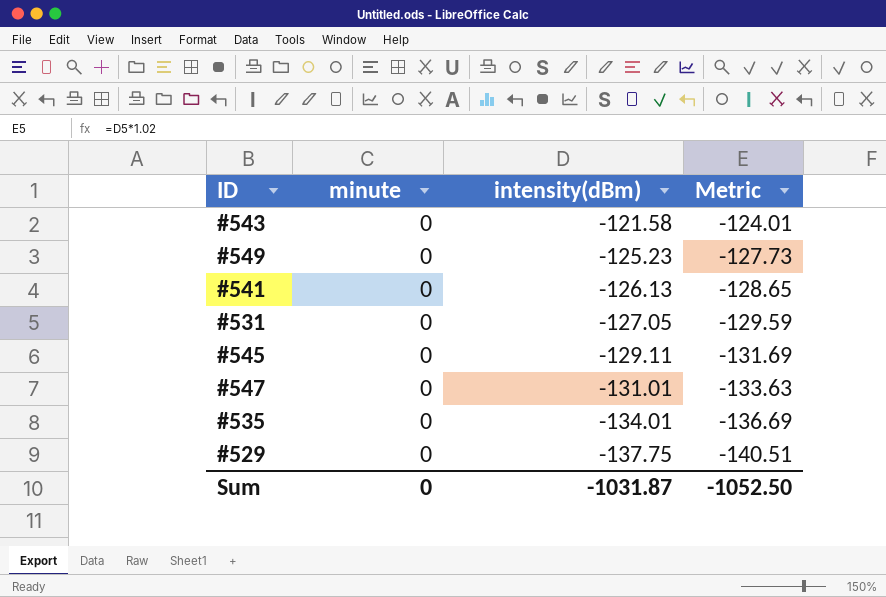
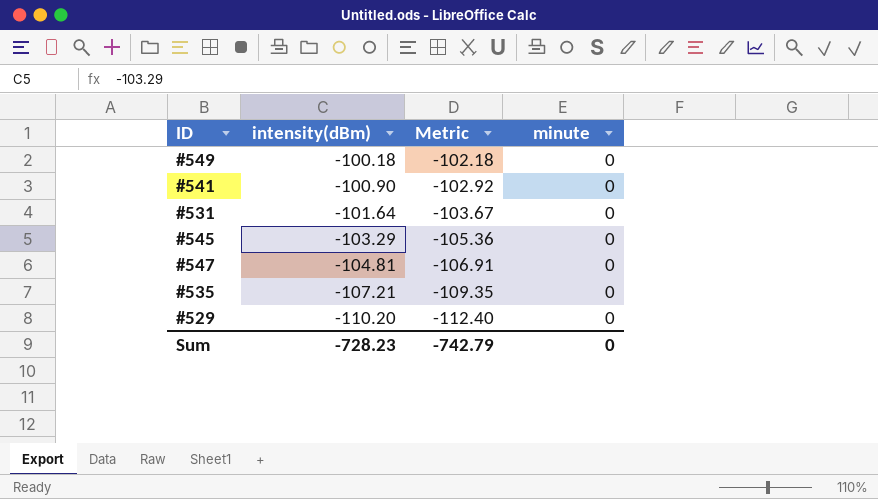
column minute | position: 2 -> 4
row #543: 0 | -121.58 | -124.01 -> none
#549 | intensity(dBm): -125.23 -> -100.18
#549 | Metric: -127.73 -> -102.18
#541 | intensity(dBm): -126.13 -> -100.90
#541 | Metric: -128.65 -> -102.92
#531 | intensity(dBm): -127.05 -> -101.64
#531 | Metric: -129.59 -> -103.67
#545 | intensity(dBm): -129.11 -> -103.29
#545 | Metric: -131.69 -> -105.36
#547 | intensity(dBm): -131.01 -> -104.81
#547 | Metric: -133.63 -> -106.91
#535 | intensity(dBm): -134.01 -> -107.21
#535 | Metric: -136.69 -> -109.35
#529 | intensity(dBm): -137.75 -> -110.20
#529 | Metric: -140.51 -> -112.40
Sum | intensity(dBm): -1031.87 -> -728.23
Sum | Metric: -1052.50 -> -742.79

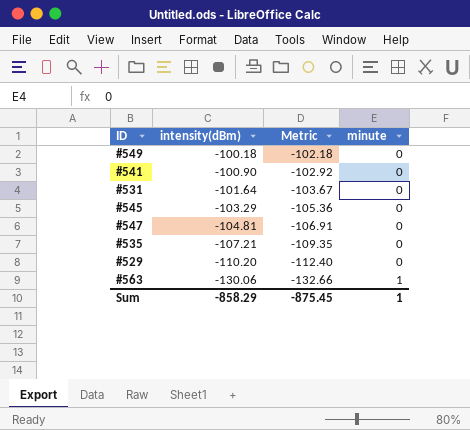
row #563: none -> -130.06 | -132.66 | 1
Sum | intensity(dBm): -728.23 -> -858.29
Sum | Metric: -742.79 -> -875.45
Sum | minute: 0 -> 1

